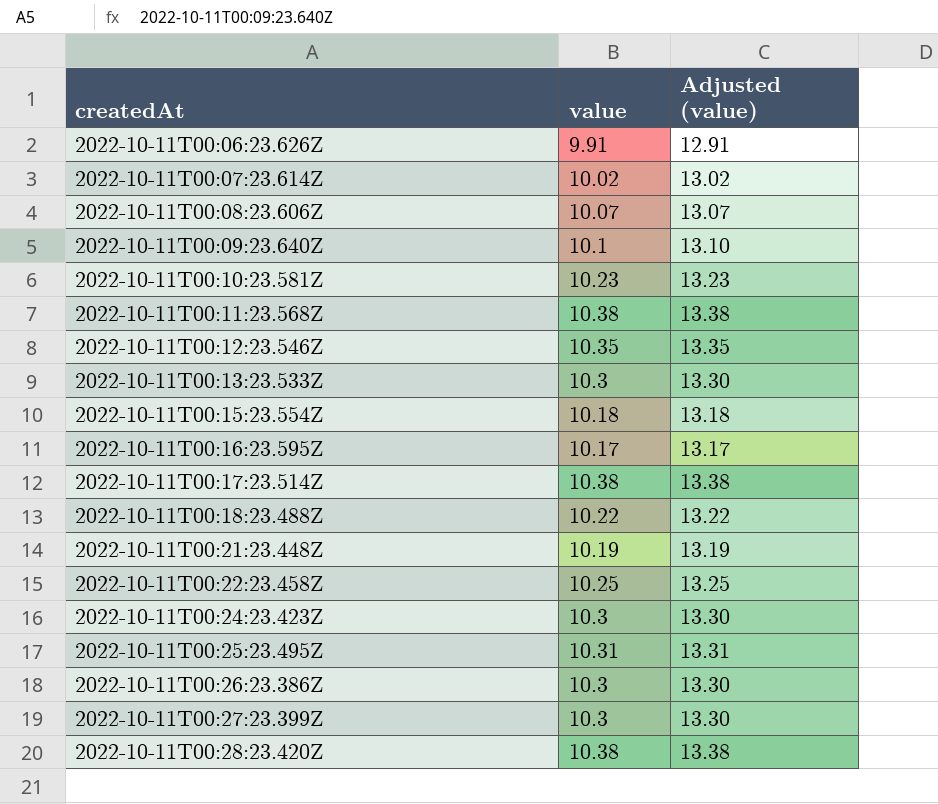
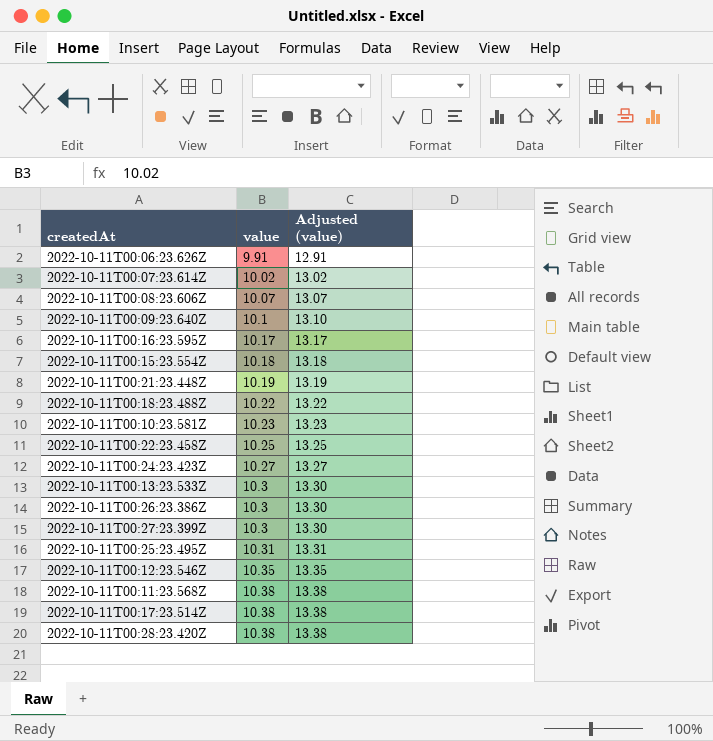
row order: createdAt ascending -> value ascending
2022-10-11T00:24:23.423Z | value: 10.3 -> 10.27
2022-10-11T00:24:23.423Z | Adjusted (value): 13.30 -> 13.27

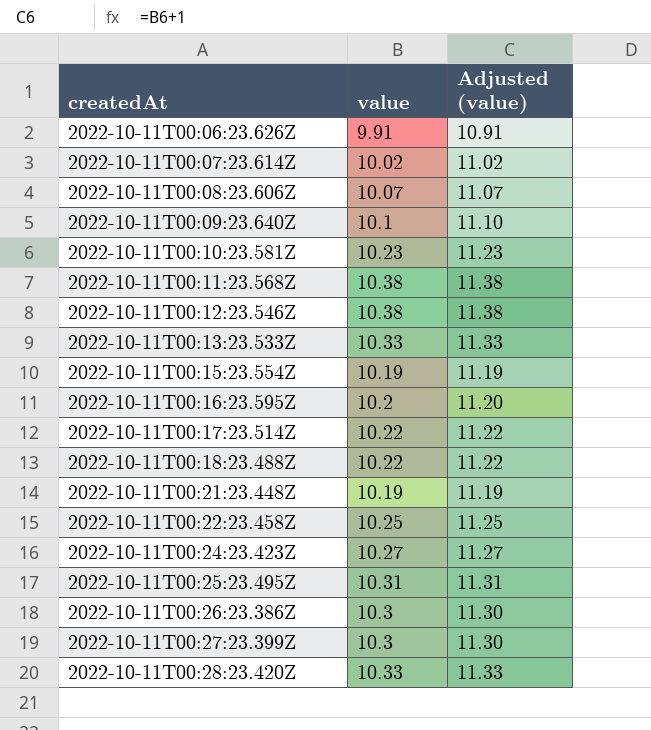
row order: value ascending -> createdAt ascending
column Adjusted (value) | formula: [value] + 3 -> [value] + 1
2022-10-11T00:12:23.546Z | value: 10.35 -> 10.38
2022-10-11T00:13:23.533Z | value: 10.3 -> 10.33
2022-10-11T00:15:23.554Z | value: 10.18 -> 10.19
2022-10-11T00:16:23.595Z | value: 10.17 -> 10.2
2022-10-11T00:17:23.514Z | value: 10.38 -> 10.22
2022-10-11T00:28:23.420Z | value: 10.38 -> 10.33

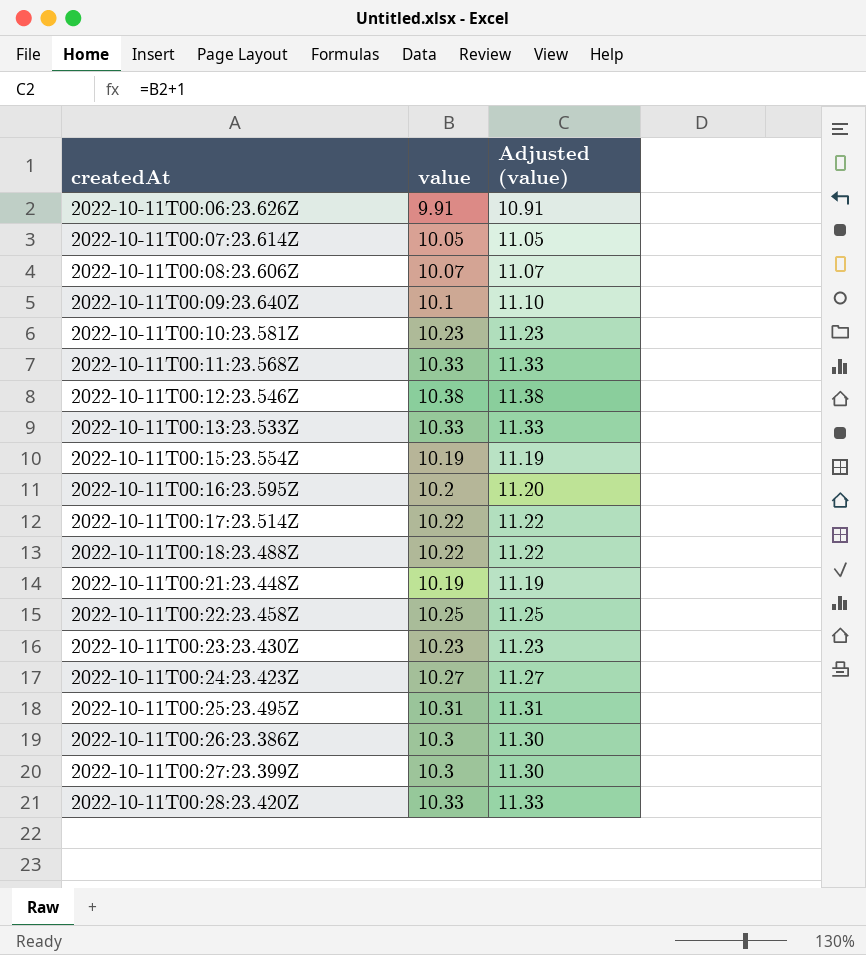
2022-10-11T00:07:23.614Z | value: 10.02 -> 10.05
2022-10-11T00:07:23.614Z | Adjusted (value): 11.02 -> 11.05
2022-10-11T00:11:23.568Z | value: 10.38 -> 10.33
2022-10-11T00:11:23.568Z | Adjusted (value): 11.38 -> 11.33
row 2022-10-11T00:23:23.430Z: none -> 10.23 | 11.23

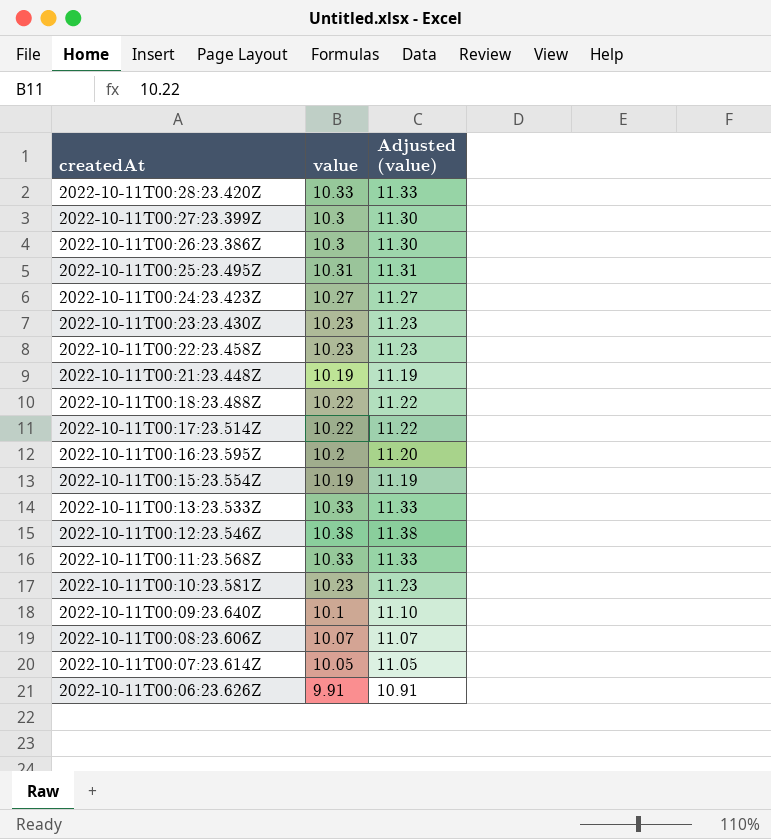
row order: createdAt ascending -> createdAt descending
2022-10-11T00:22:23.458Z | value: 10.25 -> 10.23
2022-10-11T00:22:23.458Z | Adjusted (value): 11.25 -> 11.23

